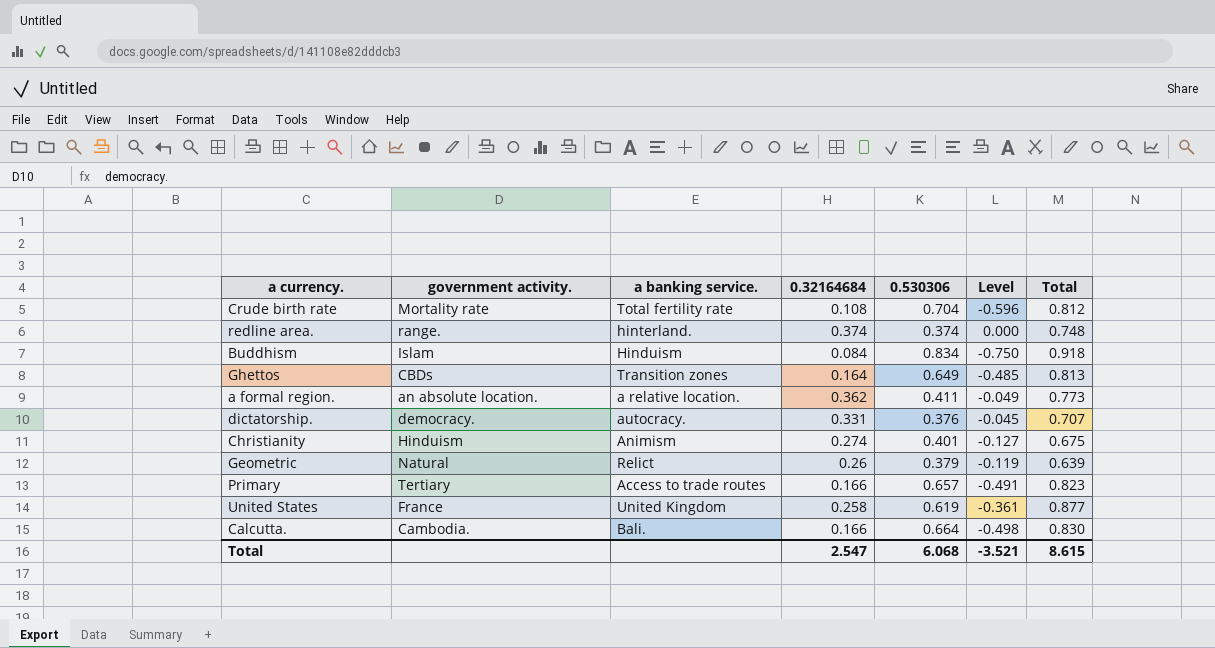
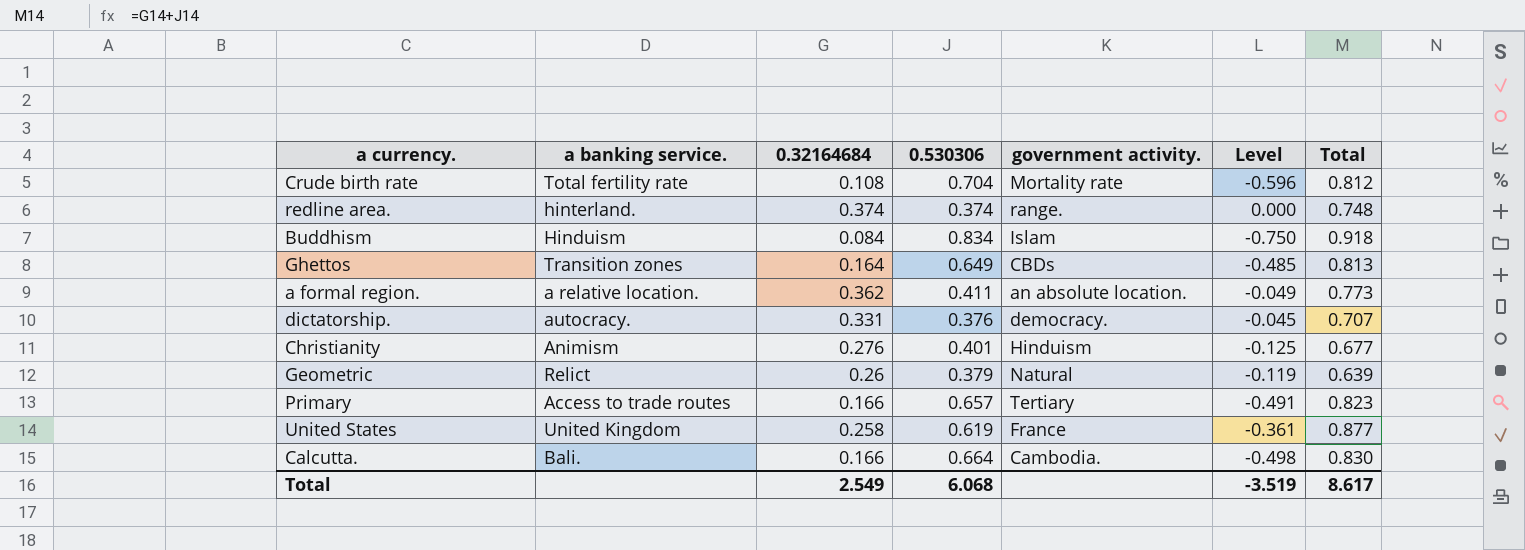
column government activity. | position: 2 -> 5
Christianity | 0.32164684: 0.274 -> 0.276
Christianity | Level: -0.127 -> -0.125
Christianity | Total: 0.675 -> 0.677
Total | 0.32164684: 2.547 -> 2.549
Total | Level: -3.521 -> -3.519
Total | Total: 8.615 -> 8.617

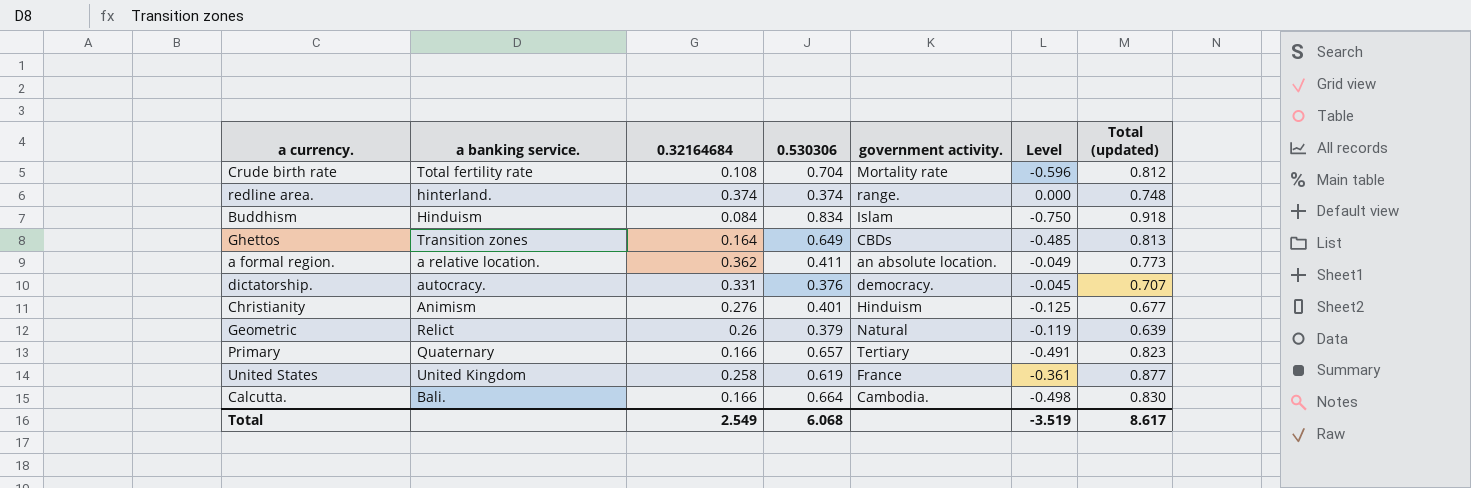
column name: Total -> Total (updated)
Primary | a banking service.: Access to trade routes -> Quaternary

